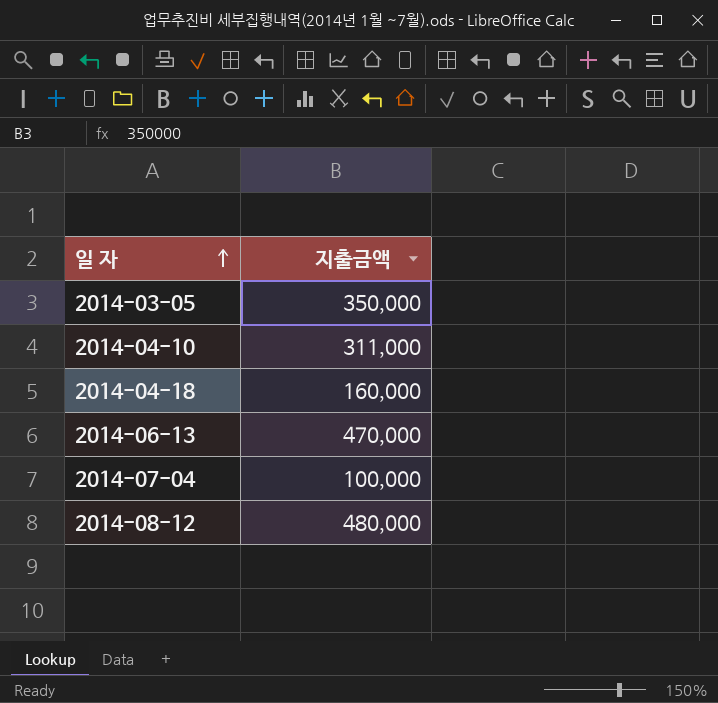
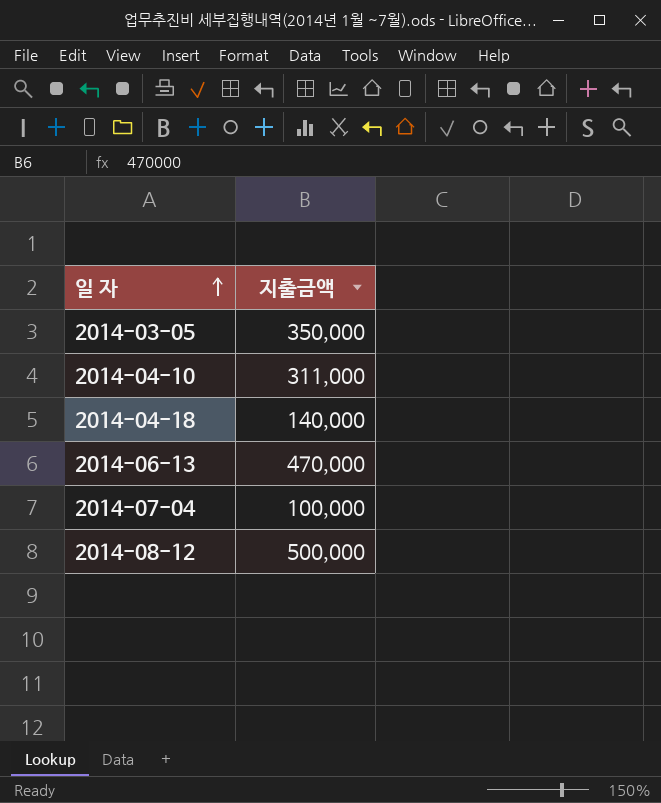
2014-04-18 | 지출금액: 160,000 -> 140,000
2014-08-12 | 지출금액: 480,000 -> 500,000

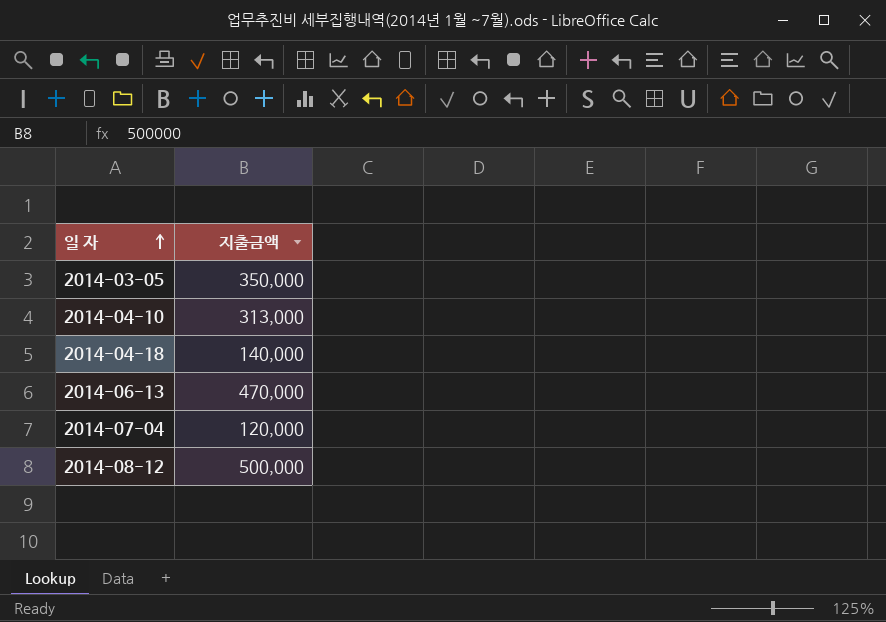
2014-04-10 | 지출금액: 311,000 -> 313,000
2014-07-04 | 지출금액: 100,000 -> 120,000

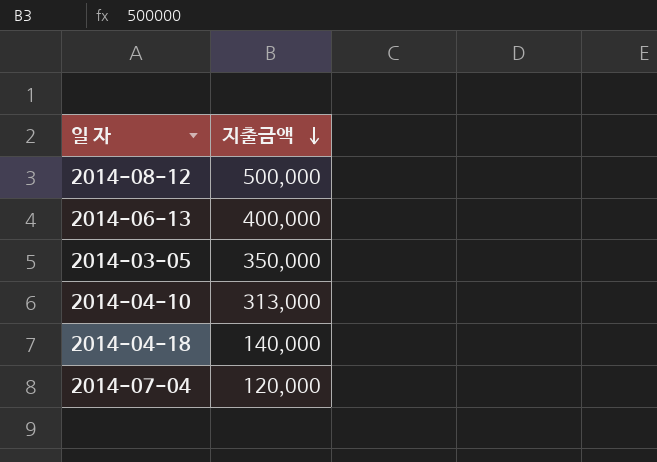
row order: 일 자 ascending -> 지출금액 descending
2014-06-13 | 지출금액: 470,000 -> 400,000

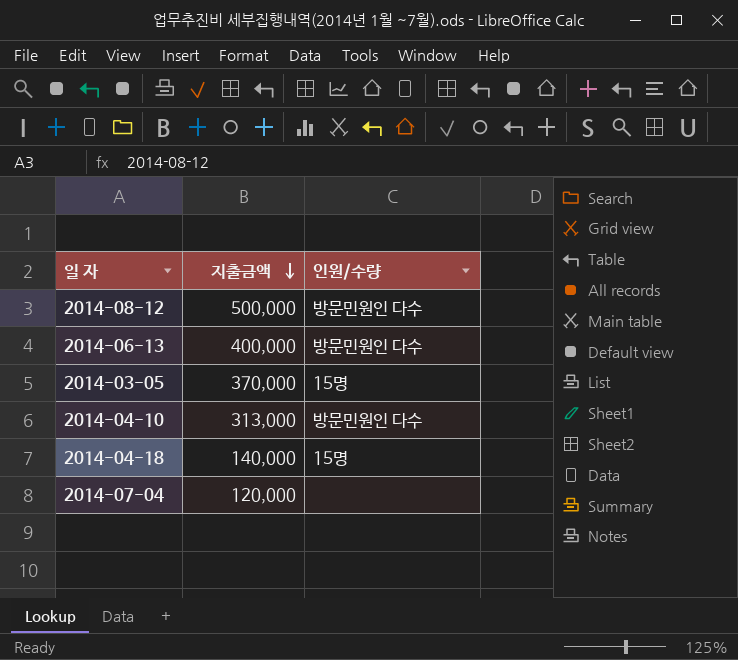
column 인원/수량 | position: none -> 3
2014-03-05 | 지출금액: 350,000 -> 370,000

